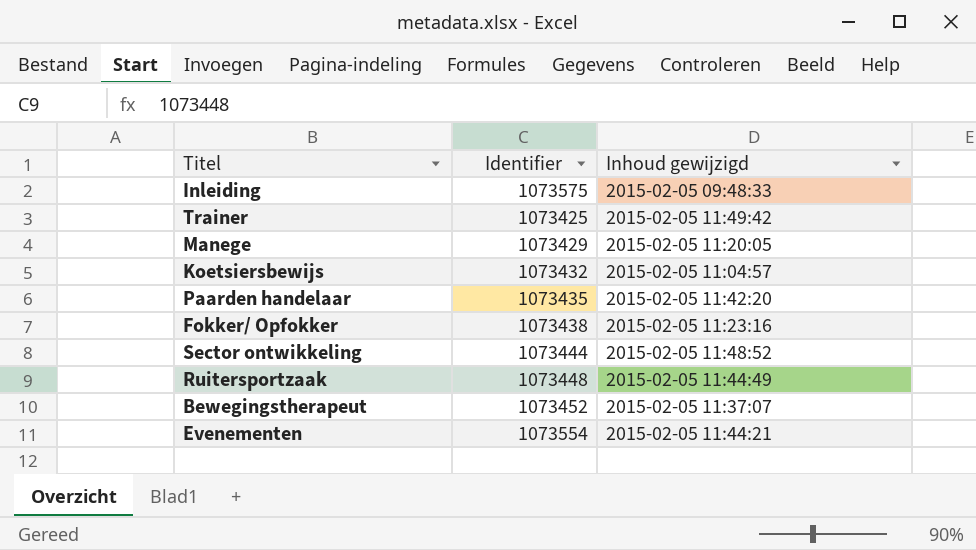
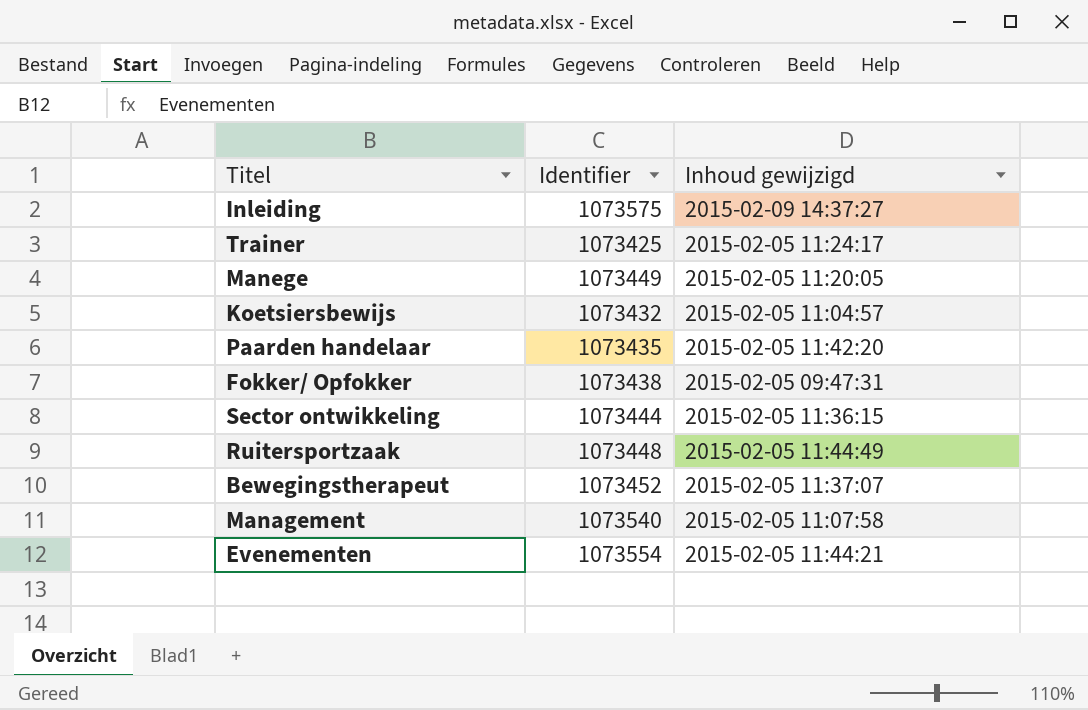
Inleiding | Inhoud gewijzigd: 2015-02-05 09:48:33 -> 2015-02-09 14:37:27
Trainer | Inhoud gewijzigd: 2015-02-05 11:49:42 -> 2015-02-05 11:24:17
Manege | Identifier: 1073429 -> 1073449
Fokker/ Opfokker | Inhoud gewijzigd: 2015-02-05 11:23:16 -> 2015-02-05 09:47:31
Sector ontwikkeling | Inhoud gewijzigd: 2015-02-05 11:48:52 -> 2015-02-05 11:36:15
row Management: none -> 1073540 | 2015-02-05 11:07:58

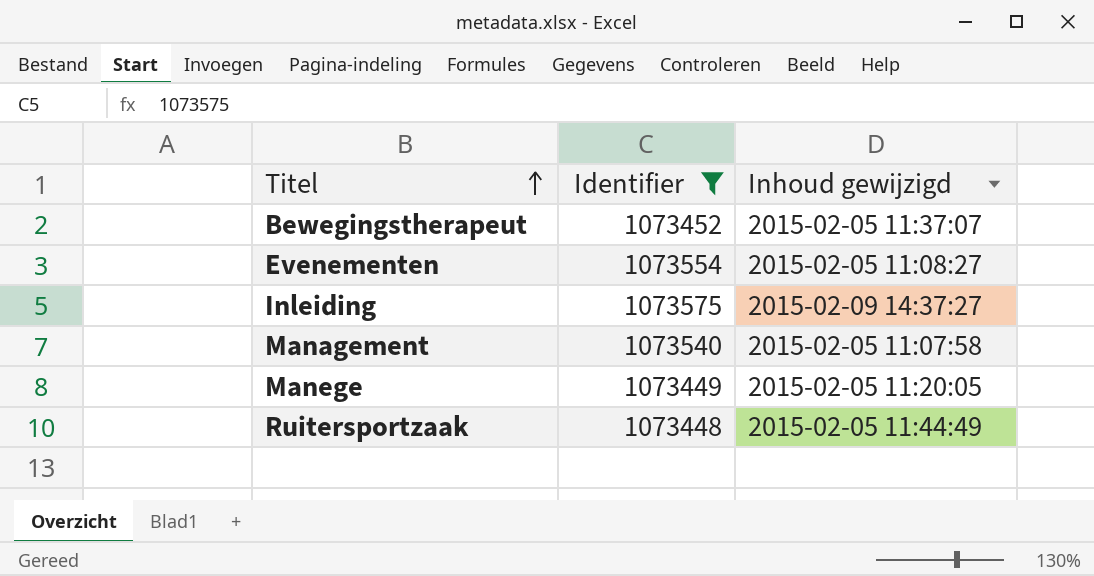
filter: none -> Identifier >= 1073448
row order: none -> Titel ascending
Evenementen | Inhoud gewijzigd: 2015-02-05 11:44:21 -> 2015-02-05 11:08:27

